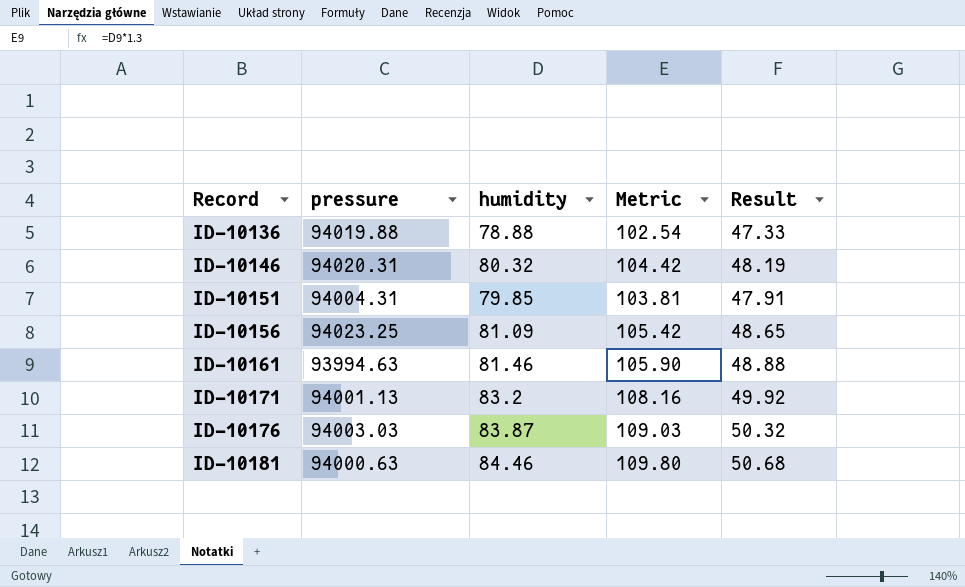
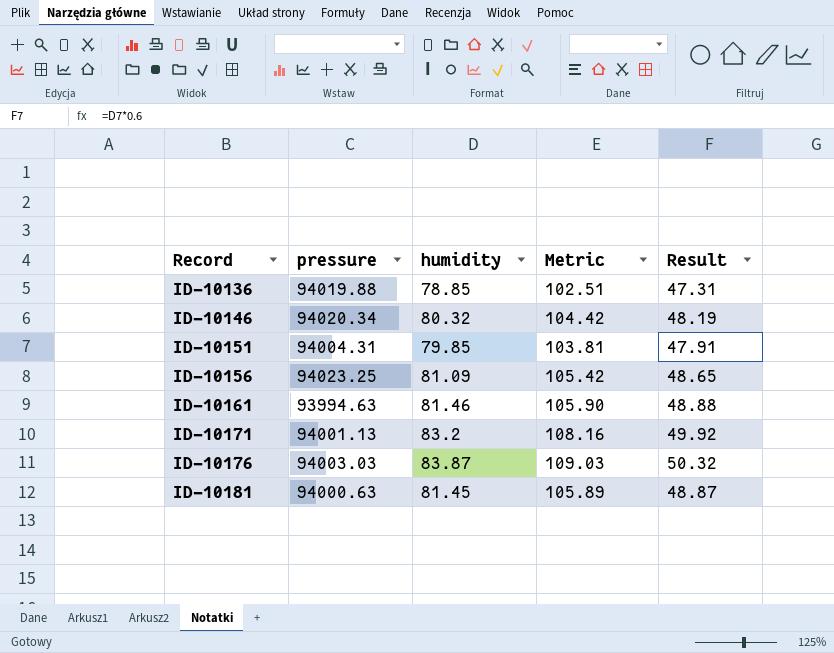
ID-10136 | humidity: 78.88 -> 78.85
ID-10136 | Metric: 102.54 -> 102.51
ID-10136 | Result: 47.33 -> 47.31
ID-10146 | pressure: 94020.31 -> 94020.34
ID-10181 | humidity: 84.46 -> 81.45
ID-10181 | Metric: 109.80 -> 105.89
ID-10181 | Result: 50.68 -> 48.87

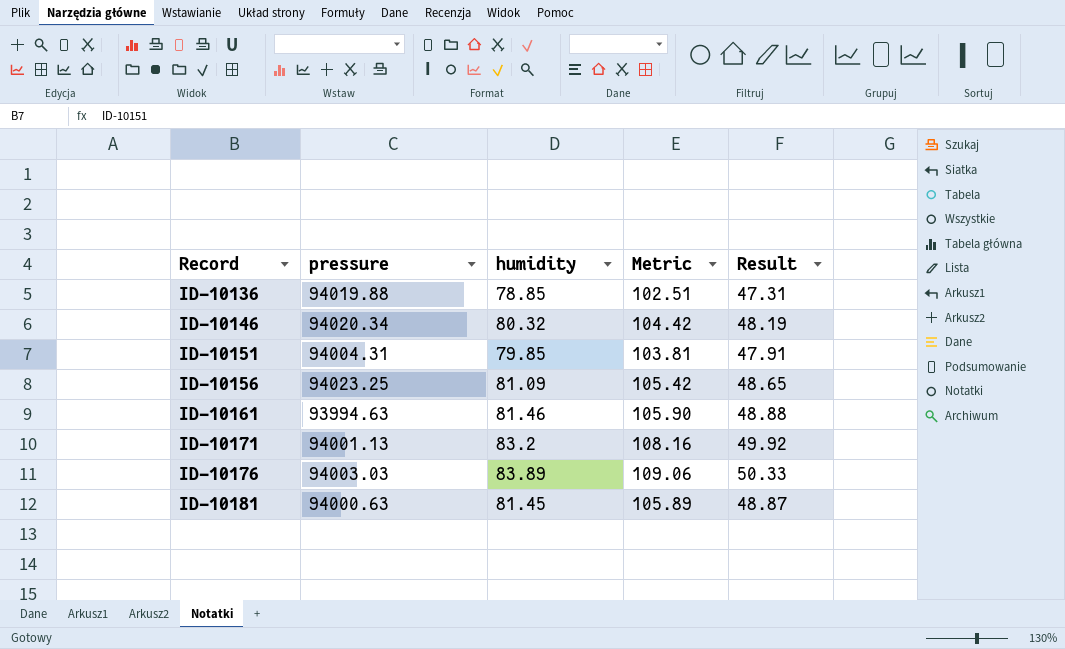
ID-10176 | humidity: 83.87 -> 83.89
ID-10176 | Metric: 109.03 -> 109.06
ID-10176 | Result: 50.32 -> 50.33

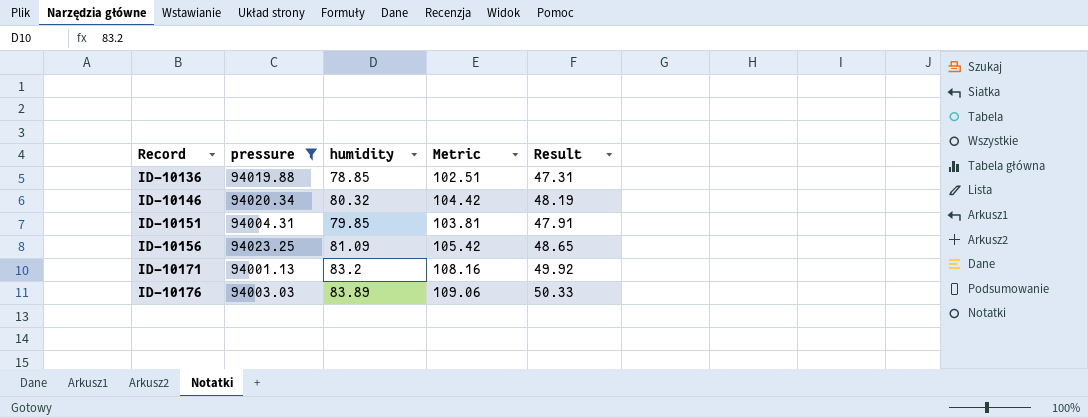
filter: none -> pressure >= 94001.13

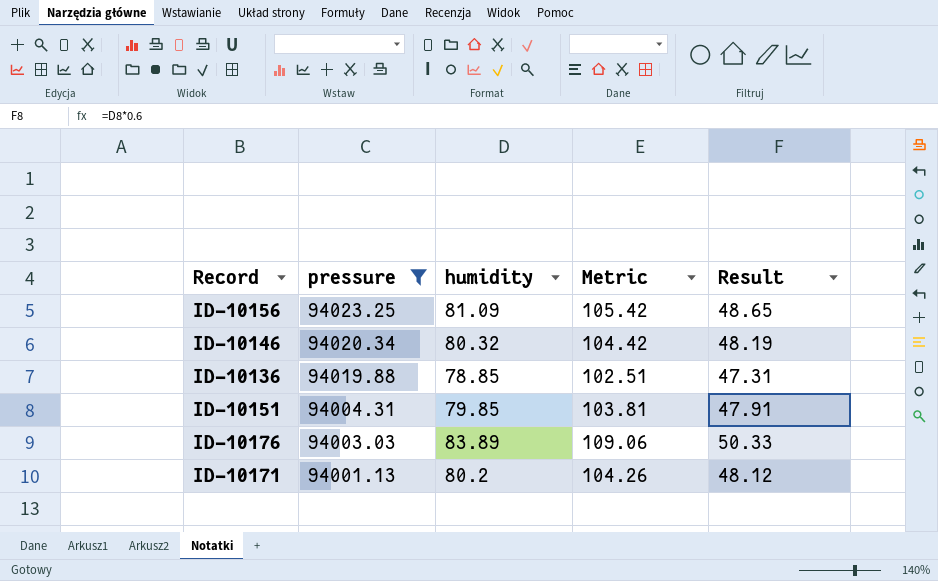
row order: Record ascending -> pressure descending
ID-10171 | humidity: 83.2 -> 80.2
ID-10171 | Metric: 108.16 -> 104.26
ID-10171 | Result: 49.92 -> 48.12

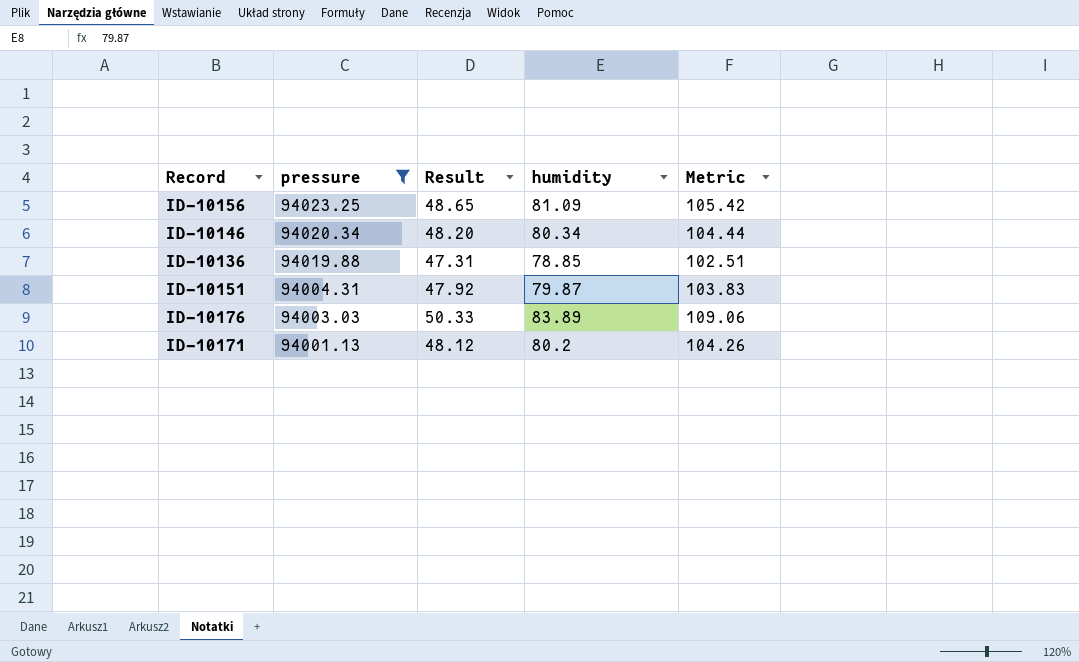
column Result | position: 5 -> 3
ID-10146 | Result: 48.19 -> 48.20
ID-10146 | humidity: 80.32 -> 80.34
ID-10146 | Metric: 104.42 -> 104.44
ID-10151 | Result: 47.91 -> 47.92
ID-10151 | humidity: 79.85 -> 79.87
ID-10151 | Metric: 103.81 -> 103.83

